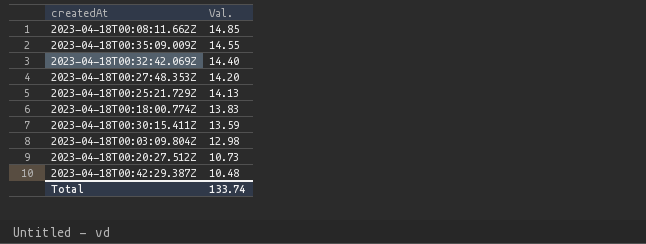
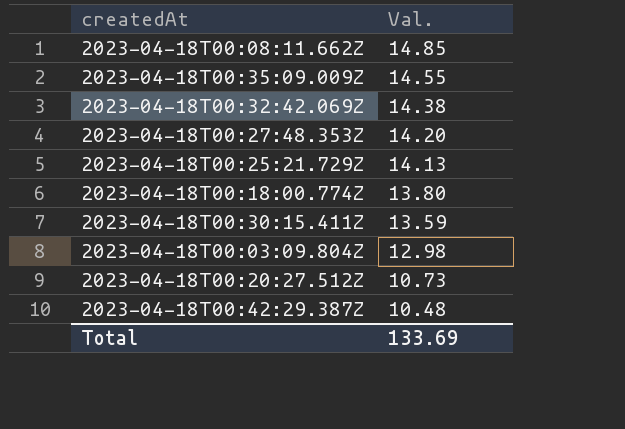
2023-04-18T00:32:42.069Z | Val.: 14.40 -> 14.38
2023-04-18T00:18:00.774Z | Val.: 13.83 -> 13.80
Total | Val.: 133.74 -> 133.69

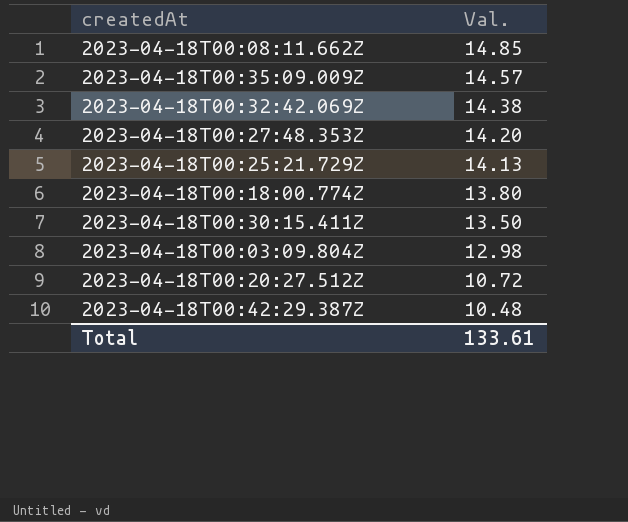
2023-04-18T00:35:09.009Z | Val.: 14.55 -> 14.57
2023-04-18T00:30:15.411Z | Val.: 13.59 -> 13.50
2023-04-18T00:20:27.512Z | Val.: 10.73 -> 10.72
Total | Val.: 133.69 -> 133.61

